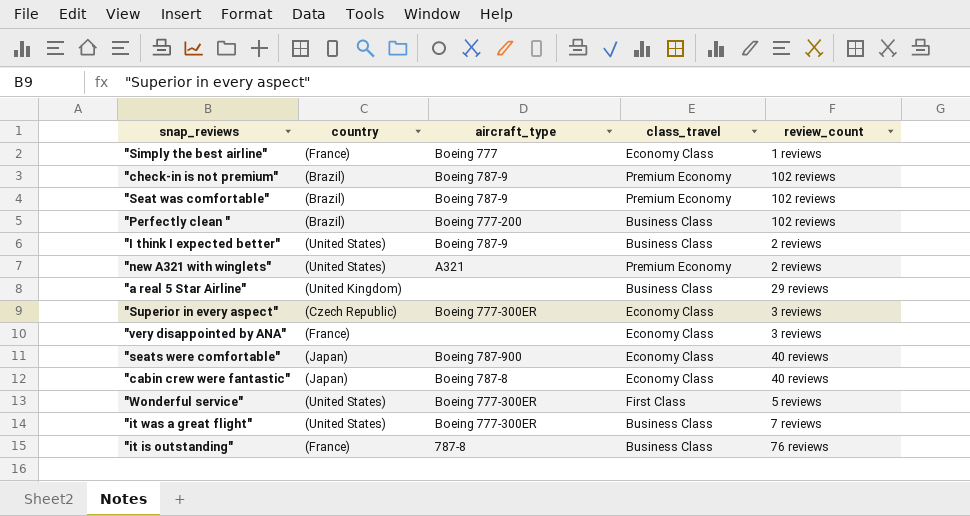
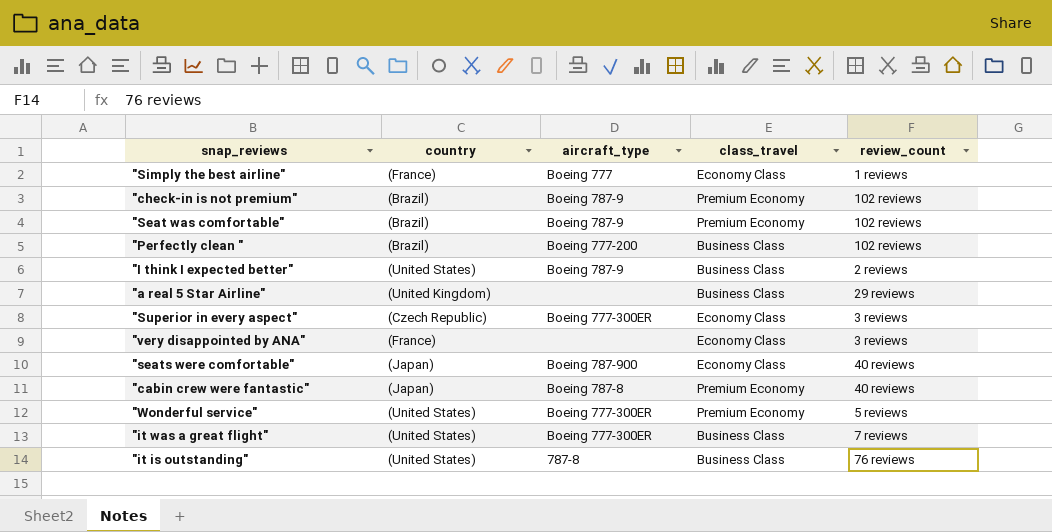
row "new A321 with winglets": (United States) | A321 | Premium Economy | 2 reviews -> none
"cabin crew were fantastic" | class_travel: Economy Class -> Premium Economy
"Wonderful service" | class_travel: First Class -> Premium Economy
"it is outstanding" | country: (France) -> (United States)

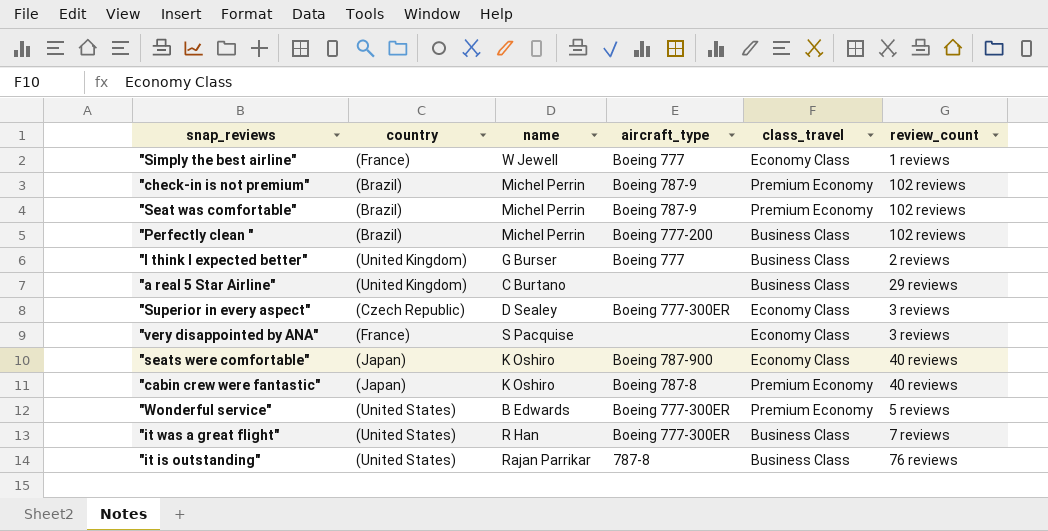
column name | position: none -> 3
"I think I expected better" | country: (United States) -> (United Kingdom)
"I think I expected better" | aircraft_type: Boeing 787-9 -> Boeing 777

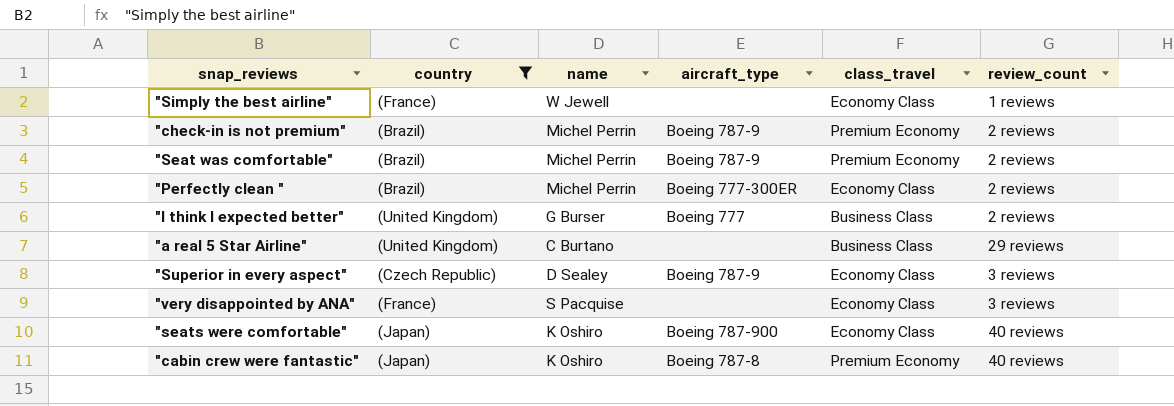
filter: none -> country != (United States)
"Simply the best airline" | aircraft_type: Boeing 777 -> none
"check-in is not premium" | review_count: 102 reviews -> 2 reviews
"Seat was comfortable" | review_count: 102 reviews -> 2 reviews
"Perfectly clean " | aircraft_type: Boeing 777-200 -> Boeing 777-300ER
"Perfectly clean " | class_travel: Business Class -> Economy Class
"Perfectly clean " | review_count: 102 reviews -> 2 reviews
"Superior in every aspect" | aircraft_type: Boeing 777-300ER -> Boeing 787-9

